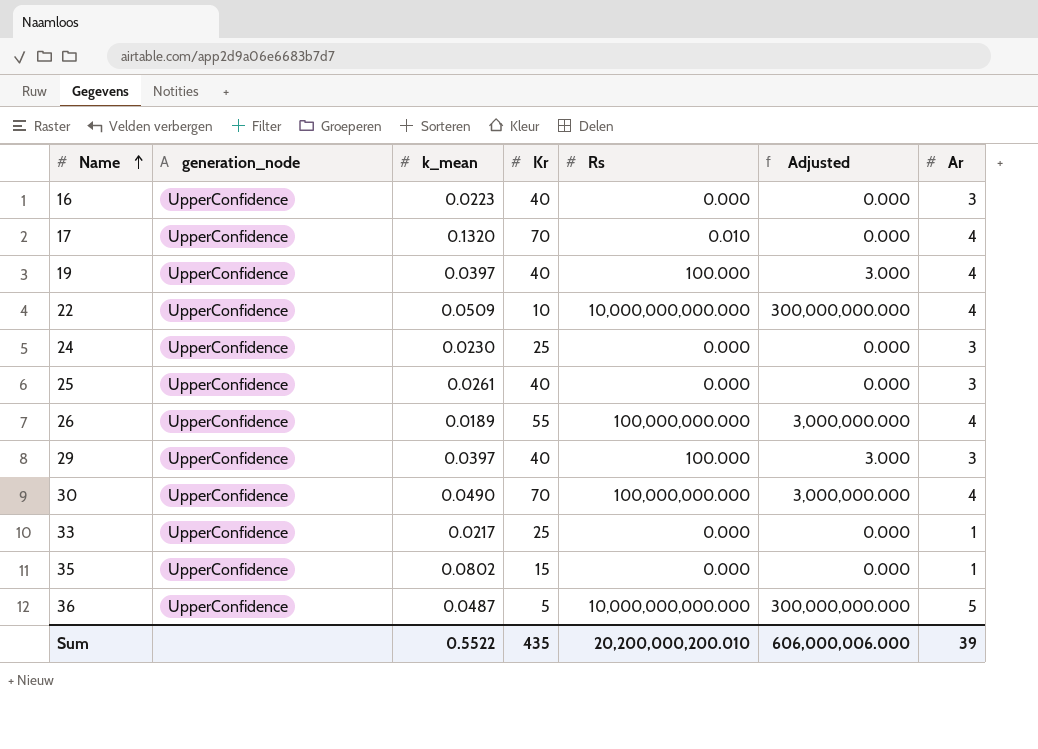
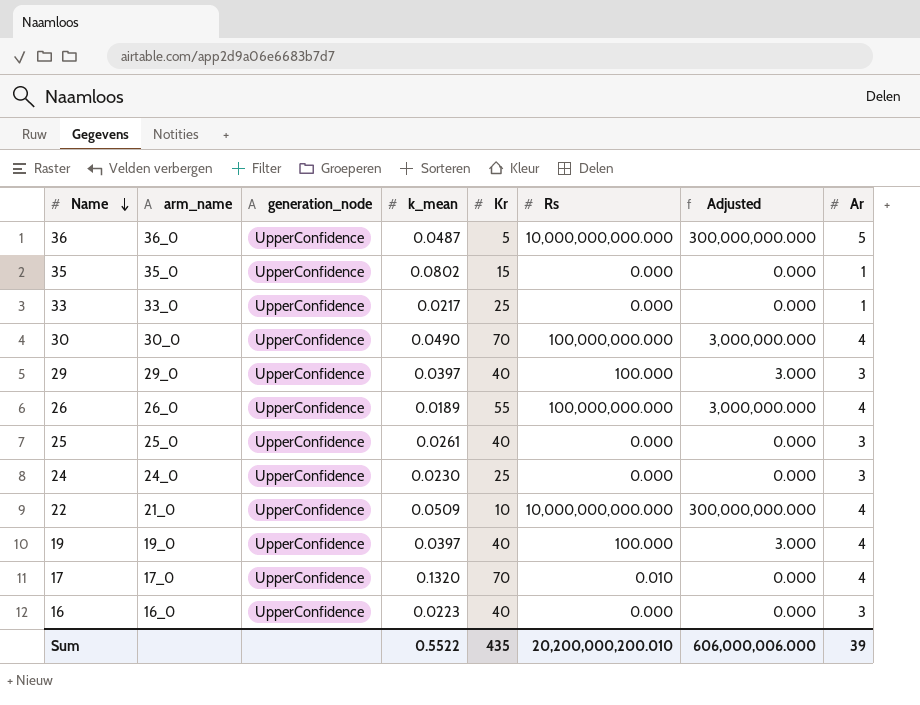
row order: Name ascending -> Name descending
column arm_name | position: none -> 2

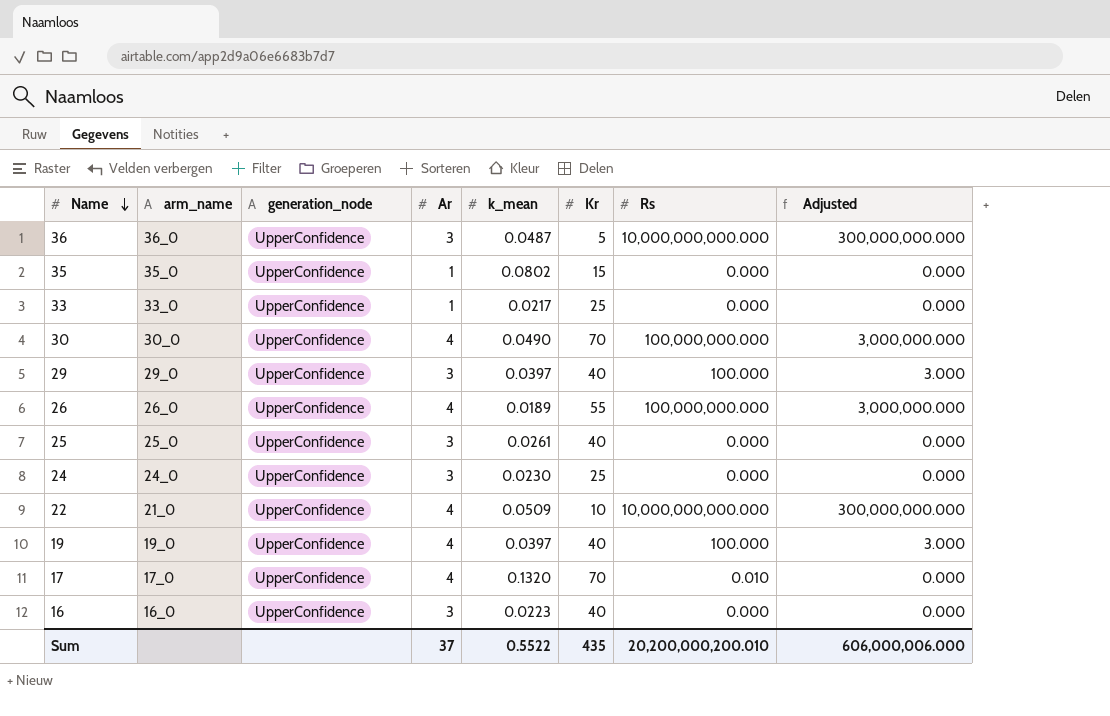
column Ar | position: 8 -> 4
36 | Ar: 5 -> 3
Sum | Ar: 39 -> 37

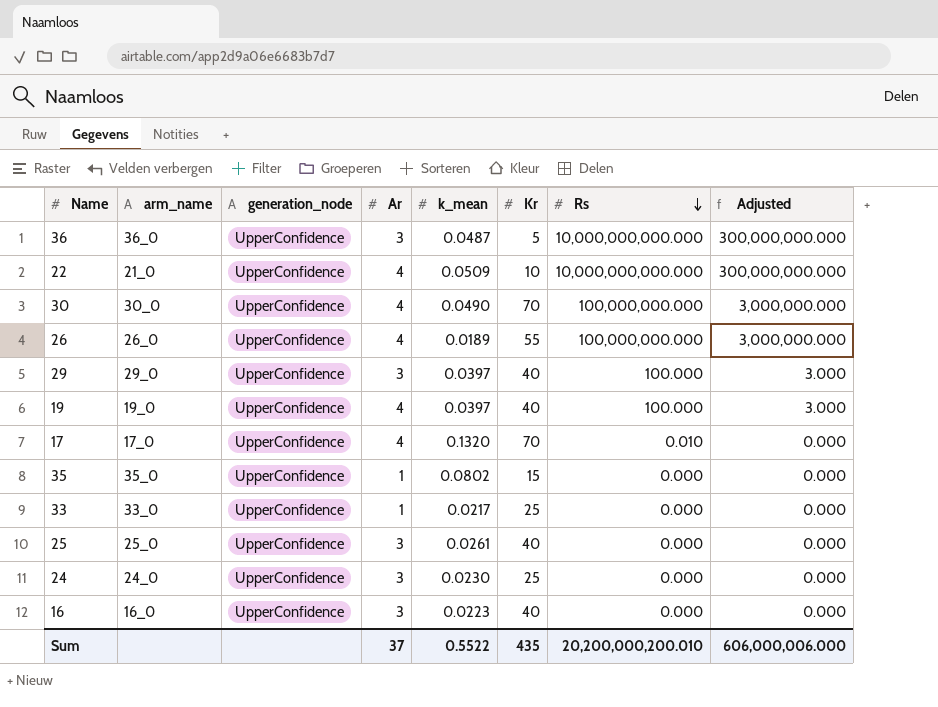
row order: Name descending -> Rs descending

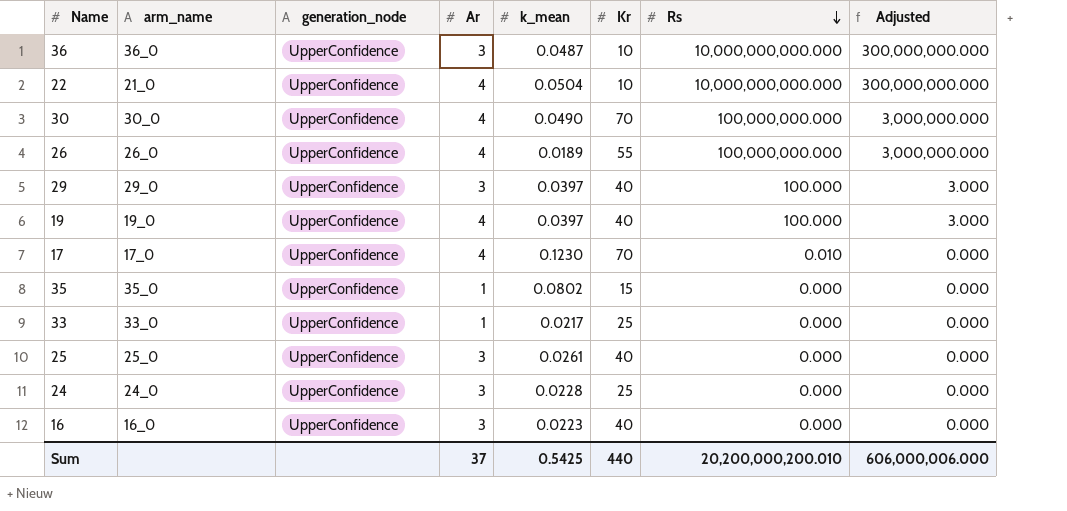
36 | Kr: 5 -> 10
22 | k_mean: 0.0509 -> 0.0504
17 | k_mean: 0.1320 -> 0.1230
24 | k_mean: 0.0230 -> 0.0228
Sum | k_mean: 0.5522 -> 0.5425
Sum | Kr: 435 -> 440

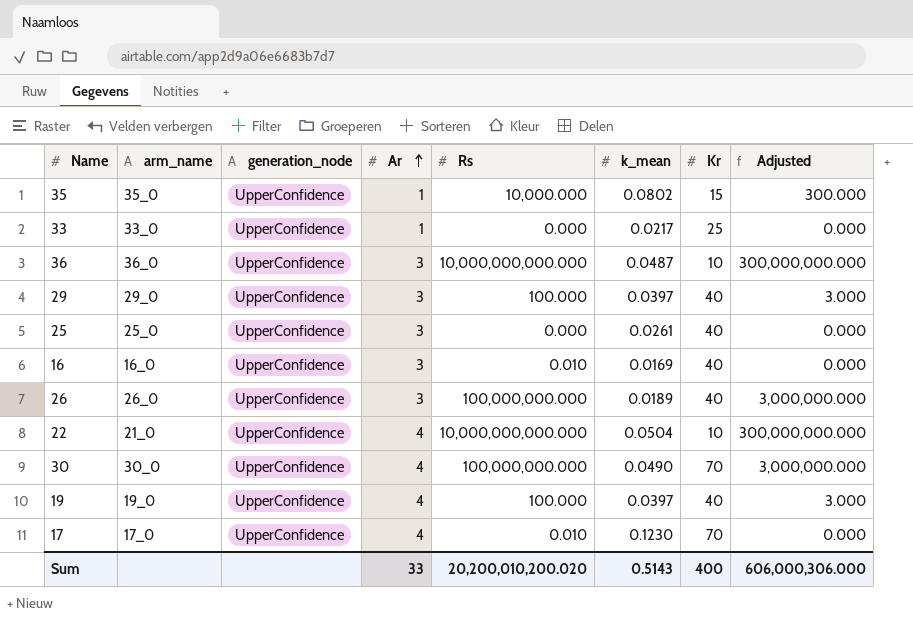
row order: Rs descending -> Ar ascending
column Rs | position: 7 -> 5
row 24: 24_0 | UpperConfidence | 3 | 0.0228 | 25 | 0.000 | 0.000 -> none
35 | Rs: 0.000 -> 10,000.000
35 | Adjusted: 0.000 -> 300.000
16 | Rs: 0.000 -> 0.010
16 | k_mean: 0.0223 -> 0.0169
26 | Ar: 4 -> 3
26 | Kr: 55 -> 40
Sum | Ar: 37 -> 33
Sum | Rs: 20,200,000,200.010 -> 20,200,010,200.020
Sum | k_mean: 0.5425 -> 0.5143
Sum | Kr: 440 -> 400
Sum | Adjusted: 606,000,006.000 -> 606,000,306.000

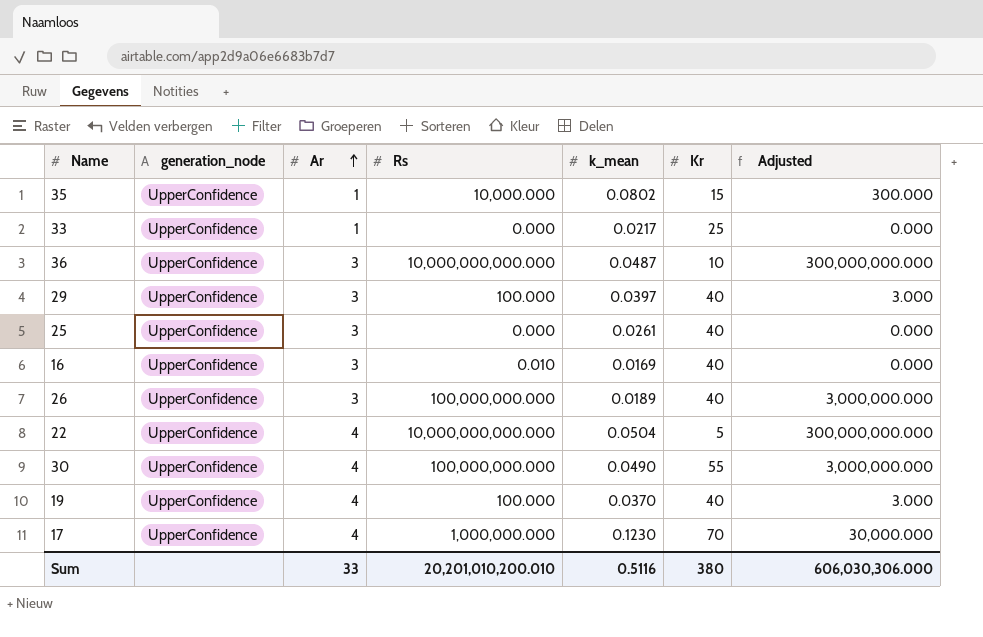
column arm_name | position: 2 -> none
22 | Kr: 10 -> 5
30 | Kr: 70 -> 55
19 | k_mean: 0.0397 -> 0.0370
17 | Rs: 0.010 -> 1,000,000.000
17 | Adjusted: 0.000 -> 30,000.000
Sum | Rs: 20,200,010,200.020 -> 20,201,010,200.010
Sum | k_mean: 0.5143 -> 0.5116
Sum | Kr: 400 -> 380
Sum | Adjusted: 606,000,306.000 -> 606,030,306.000

